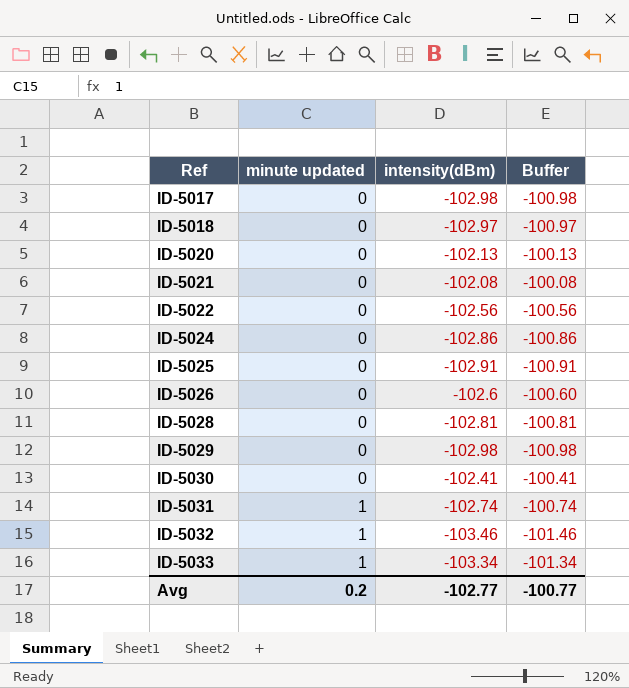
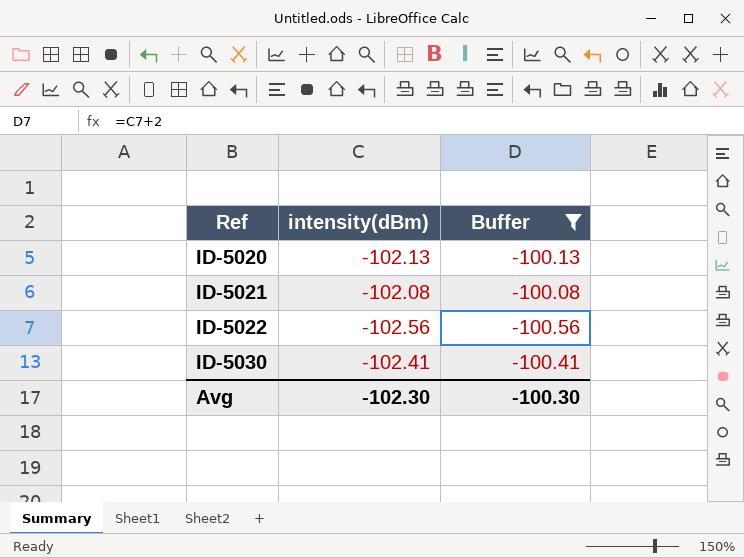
filter: none -> Buffer >= -100.56
column minute updated | position: 2 -> none
Avg | intensity(dBm): -102.77 -> -102.30
Avg | Buffer: -100.77 -> -100.30

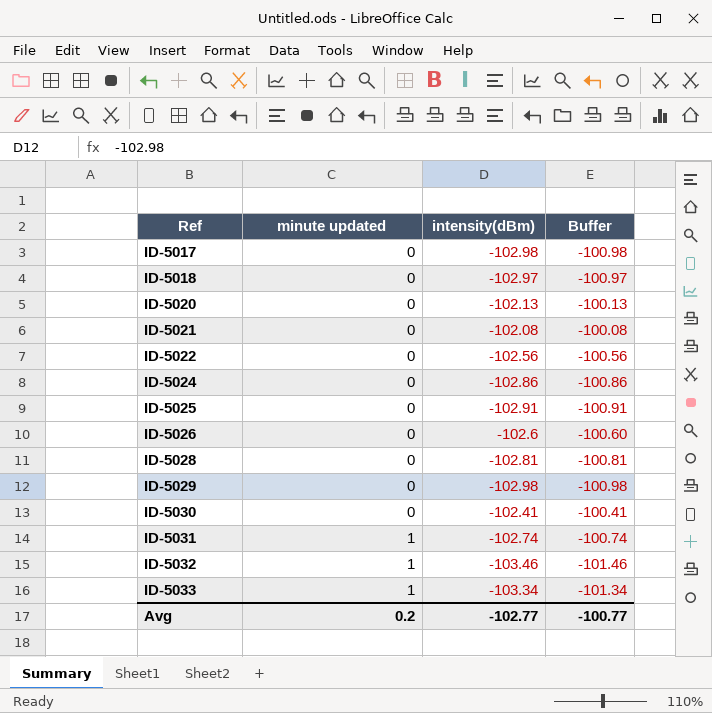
filter: Buffer >= -100.56 -> none
column minute updated | position: none -> 2
Avg | intensity(dBm): -102.30 -> -102.77
Avg | Buffer: -100.30 -> -100.77

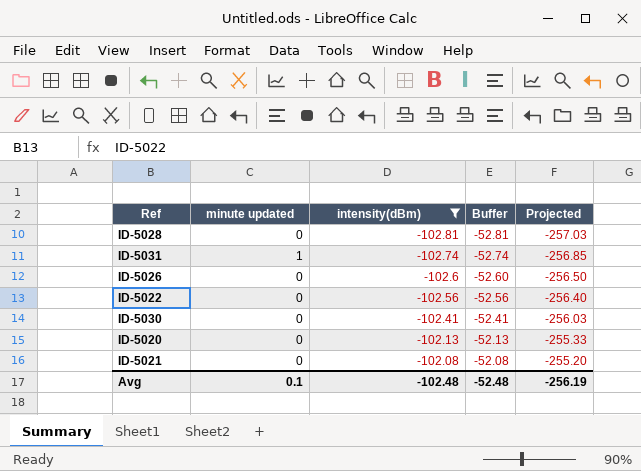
filter: none -> intensity(dBm) >= -102.81
row order: Ref ascending -> intensity(dBm) ascending
column Buffer | formula: [intensity(dBm)] + 2 -> [intensity(dBm)] + 50
column Projected | formula: none -> [intensity(dBm)] * 2.5
Avg | minute updated: 0.2 -> 0.1
Avg | intensity(dBm): -102.77 -> -102.48
Avg | Buffer: -100.77 -> -52.48

